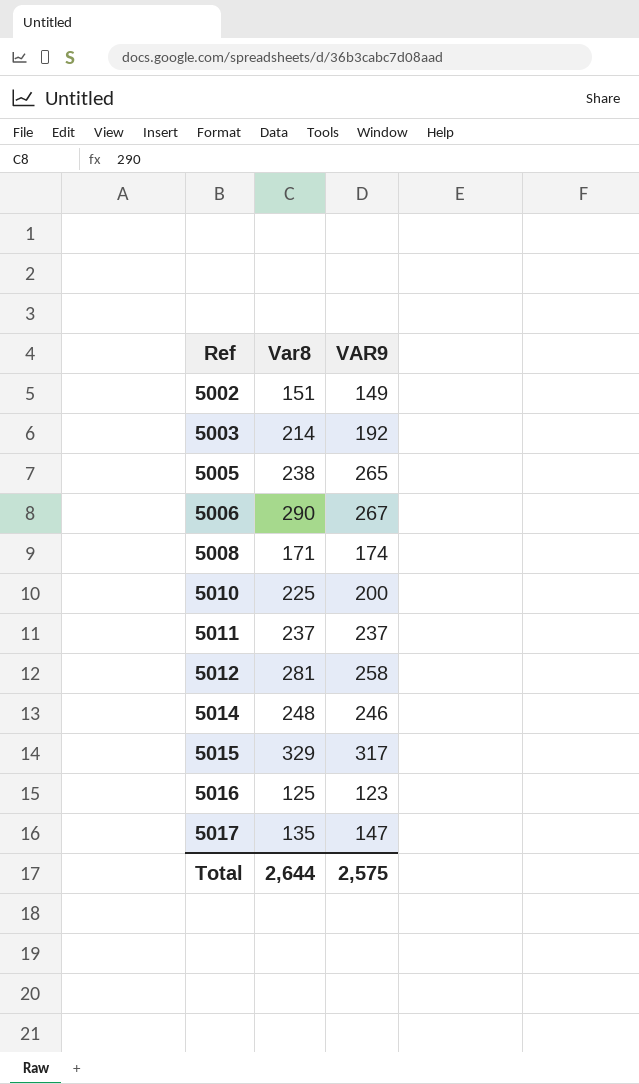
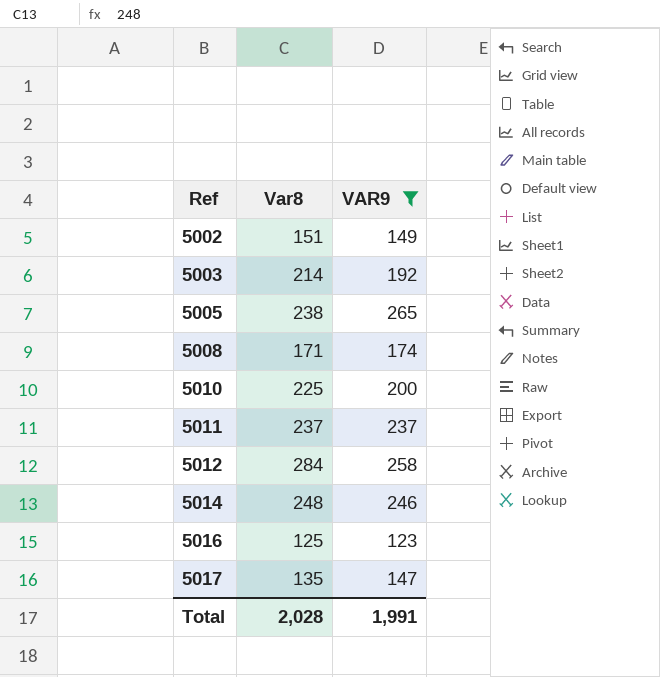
filter: none -> VAR9 <= 265
5012 | Var8: 281 -> 284
Total | Var8: 2,644 -> 2,028
Total | VAR9: 2,575 -> 1,991

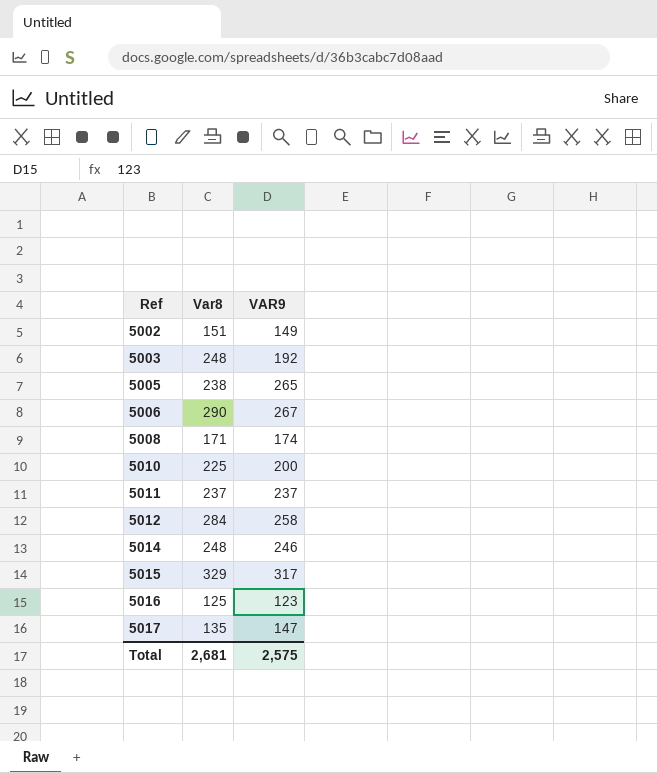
filter: VAR9 <= 265 -> none
5003 | Var8: 214 -> 248
Total | Var8: 2,028 -> 2,681
Total | VAR9: 1,991 -> 2,575

